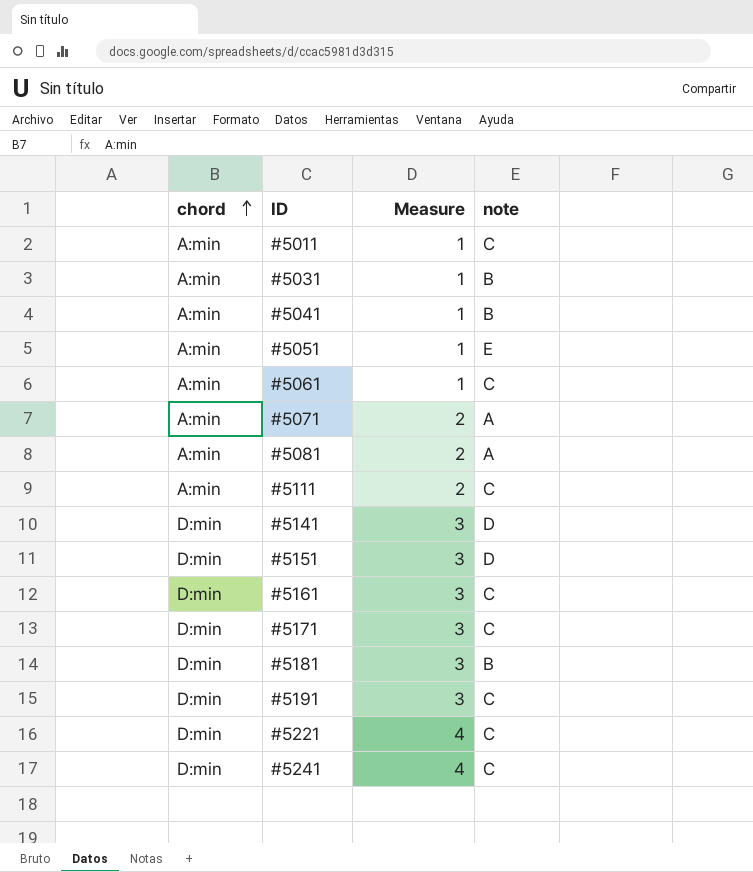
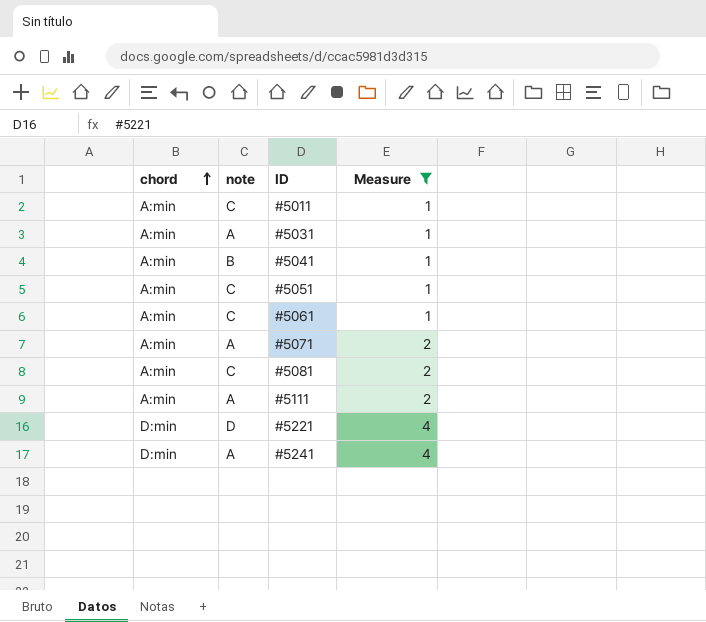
filter: none -> Measure != 3
column note | position: 4 -> 2
#5031 | note: B -> A
#5051 | note: E -> C
#5081 | note: A -> C
#5111 | note: C -> A
#5221 | note: C -> D
#5241 | note: C -> A

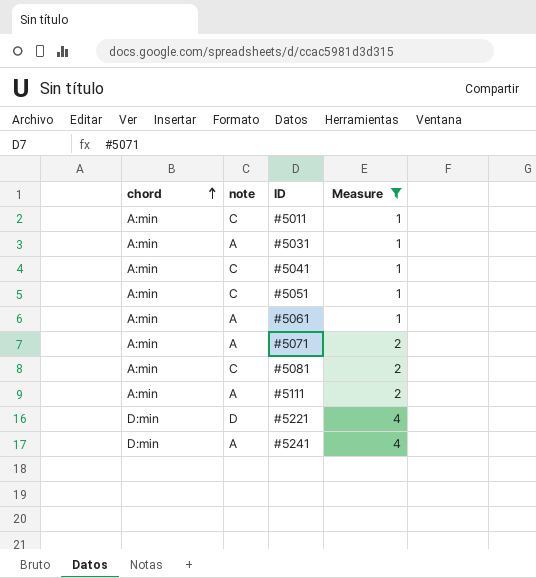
#5041 | note: B -> C
#5061 | note: C -> A

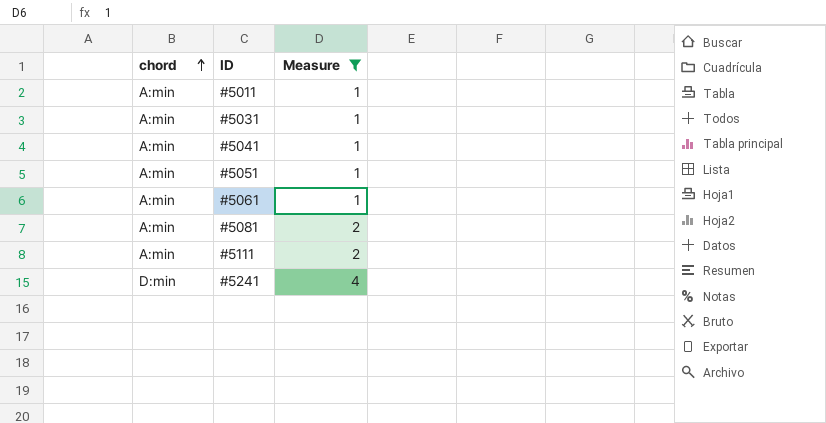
column note | position: 2 -> none
row #5071: A:min | A | 2 -> none
row #5221: D:min | D | 4 -> none

